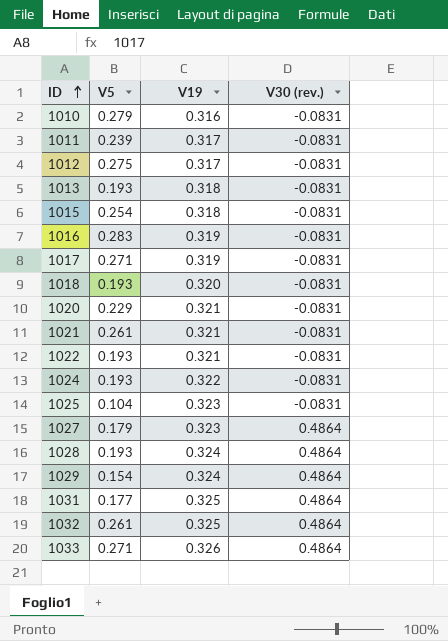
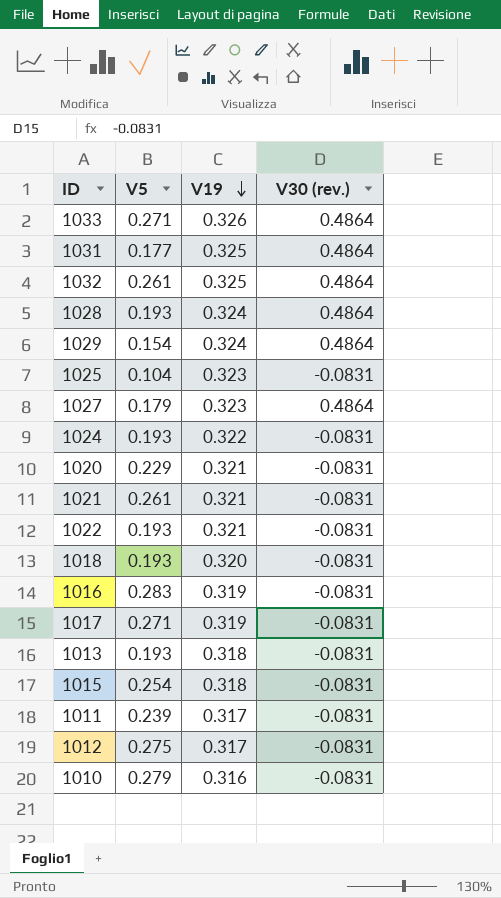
row order: ID ascending -> V19 descending

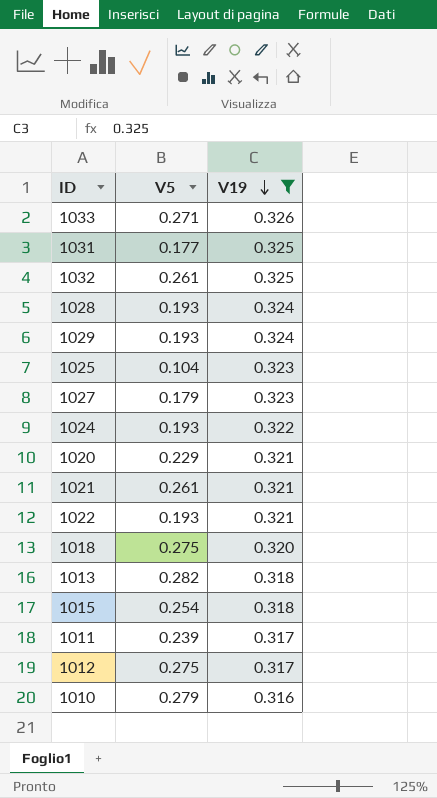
filter: none -> V19 != 0.319
column V30 (rev.) | position: 4 -> none
1029 | V5: 0.154 -> 0.193
1018 | V5: 0.193 -> 0.275
1013 | V5: 0.193 -> 0.282

